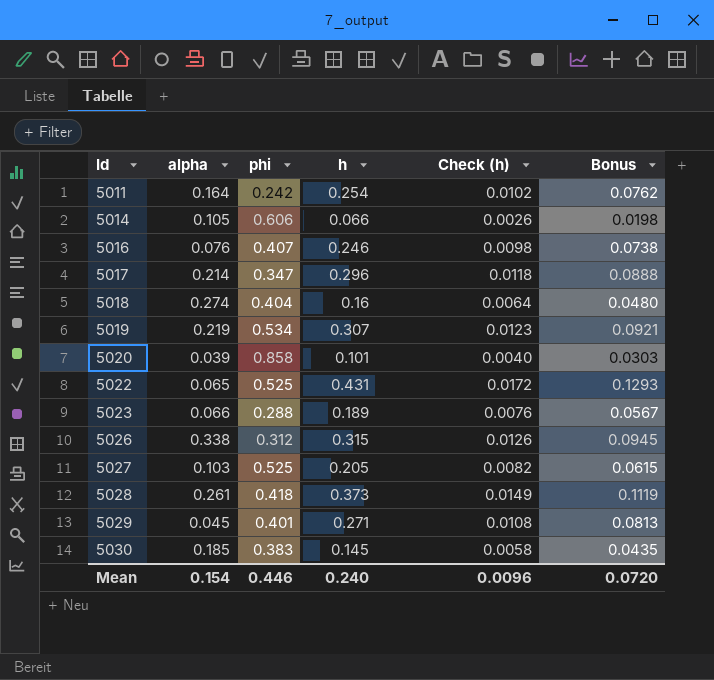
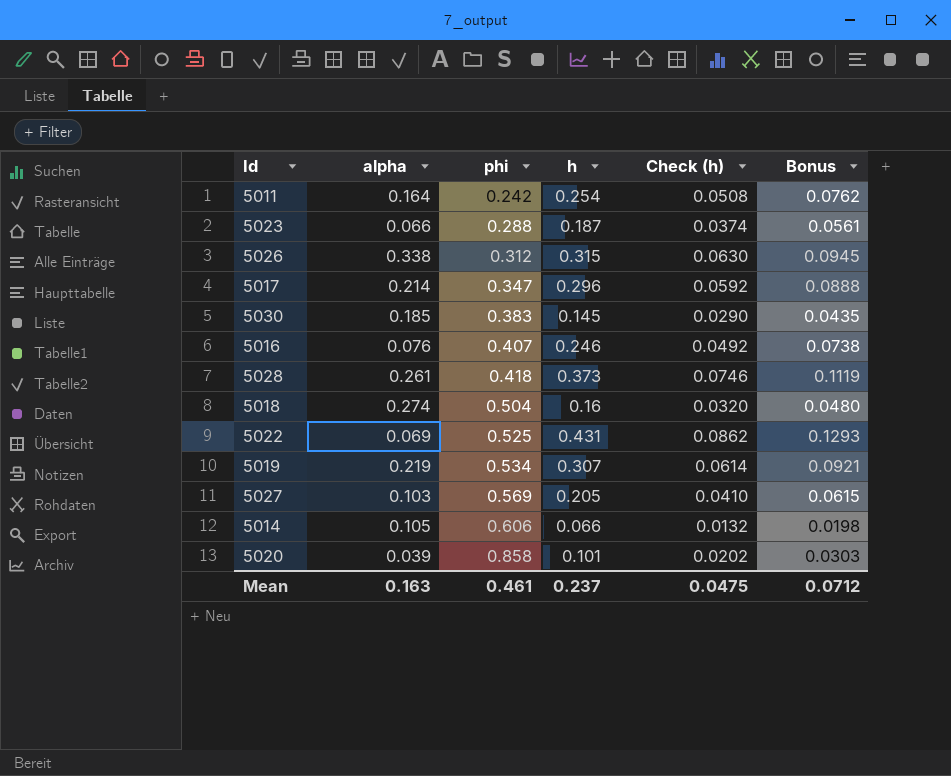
row order: Id ascending -> phi ascending
column Check (h) | formula: [h] * 0.04 -> [h] * 0.2
row 5029: 0.045 | 0.401 | 0.271 | 0.0108 | 0.0813 -> none
5023 | h: 0.189 -> 0.187
5023 | Bonus: 0.0567 -> 0.0561
5018 | phi: 0.404 -> 0.504
5022 | alpha: 0.065 -> 0.069
5027 | phi: 0.525 -> 0.569
Mean | alpha: 0.154 -> 0.163
Mean | phi: 0.446 -> 0.461
Mean | h: 0.240 -> 0.237
Mean | Check (h): 0.0096 -> 0.0475
Mean | Bonus: 0.0720 -> 0.0712

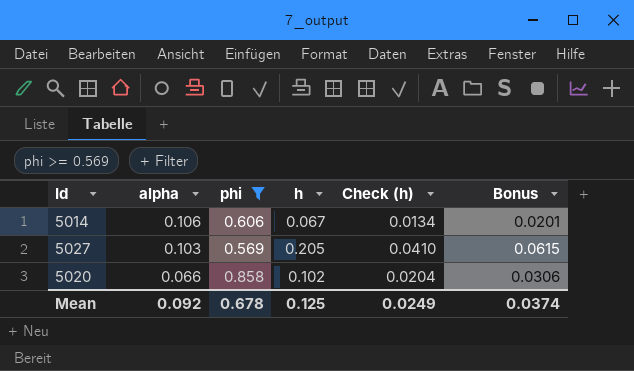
filter: none -> phi >= 0.569
row order: phi ascending -> alpha descending
5014 | alpha: 0.105 -> 0.106
5014 | h: 0.066 -> 0.067
5014 | Check (h): 0.0132 -> 0.0134
5014 | Bonus: 0.0198 -> 0.0201
5020 | alpha: 0.039 -> 0.066
5020 | h: 0.101 -> 0.102
5020 | Check (h): 0.0202 -> 0.0204
5020 | Bonus: 0.0303 -> 0.0306
Mean | alpha: 0.163 -> 0.092
Mean | phi: 0.461 -> 0.678
Mean | h: 0.237 -> 0.125
Mean | Check (h): 0.0475 -> 0.0249
Mean | Bonus: 0.0712 -> 0.0374

